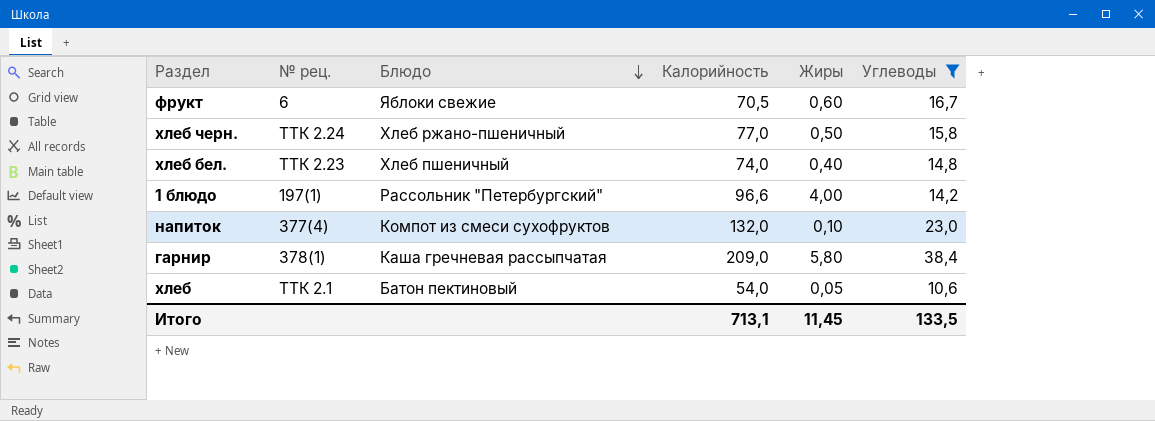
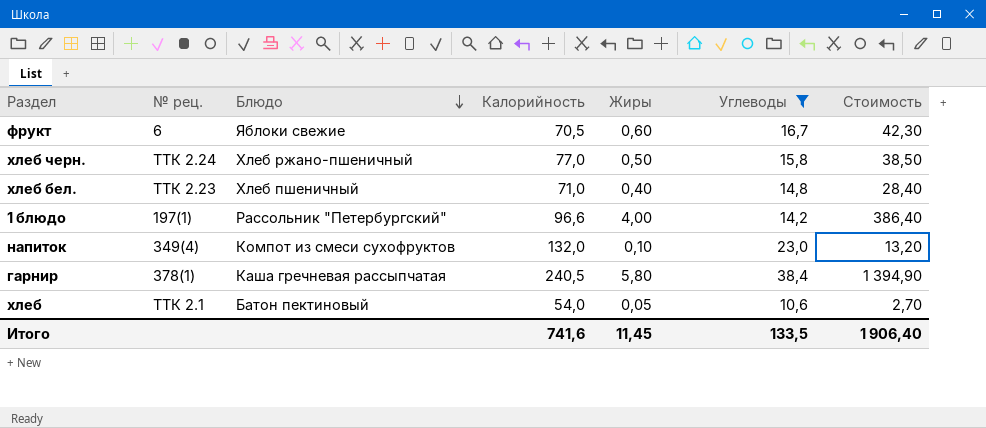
column Стоимость | formula: none -> [Калорийность] * [Жиры]
хлеб бел. | Калорийность: 74,0 -> 71,0
напиток | № рец.: 377(4) -> 349(4)
гарнир | Калорийность: 209,0 -> 240,5
Итого | Калорийность: 713,1 -> 741,6

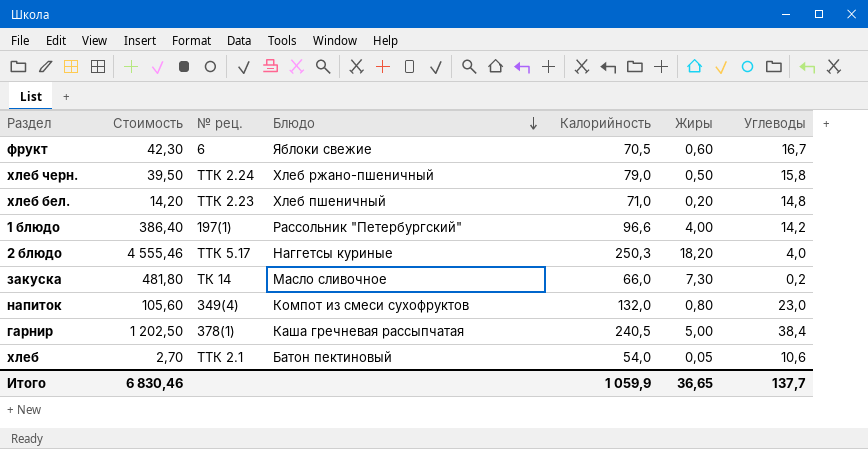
filter: Углеводы >= 10,6 -> none
column Стоимость | position: 7 -> 2
хлеб черн. | Стоимость: 38,50 -> 39,50
хлеб черн. | Калорийность: 77,0 -> 79,0
хлеб бел. | Стоимость: 28,40 -> 14,20
хлеб бел. | Жиры: 0,40 -> 0,20
напиток | Стоимость: 13,20 -> 105,60
напиток | Жиры: 0,10 -> 0,80
гарнир | Стоимость: 1 394,90 -> 1 202,50
гарнир | Жиры: 5,80 -> 5,00
Итого | Стоимость: 1 906,40 -> 6 830,46
Итого | Калорийность: 741,6 -> 1 059,9
Итого | Жиры: 11,45 -> 36,65
Итого | Углеводы: 133,5 -> 137,7

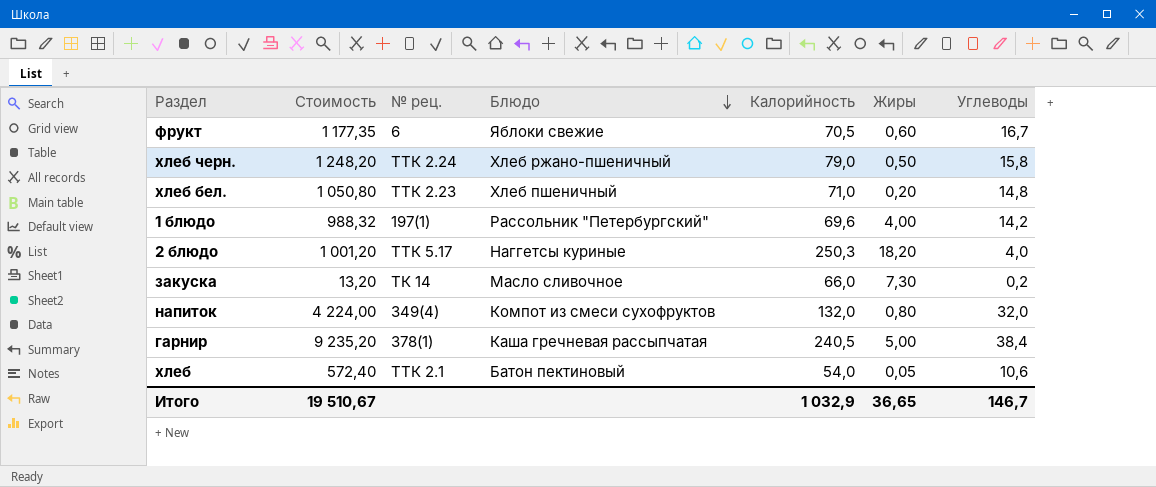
column Стоимость | formula: [Калорийность] * [Жиры] -> [Калорийность] * [Углеводы]
1 блюдо | Калорийность: 96,6 -> 69,6
напиток | Углеводы: 23,0 -> 32,0
Итого | Стоимость: 6 830,46 -> 19 510,67
Итого | Калорийность: 1 059,9 -> 1 032,9
Итого | Углеводы: 137,7 -> 146,7

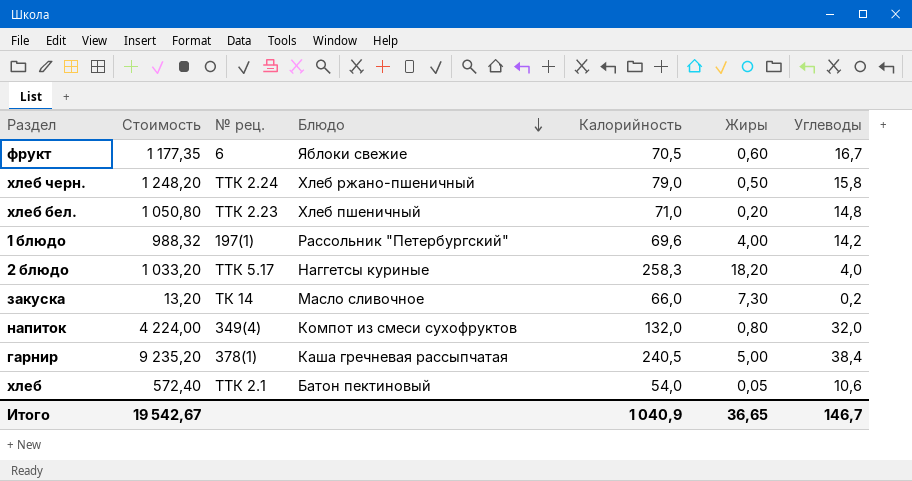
2 блюдо | Стоимость: 1 001,20 -> 1 033,20
2 блюдо | Калорийность: 250,3 -> 258,3
Итого | Стоимость: 19 510,67 -> 19 542,67
Итого | Калорийность: 1 032,9 -> 1 040,9

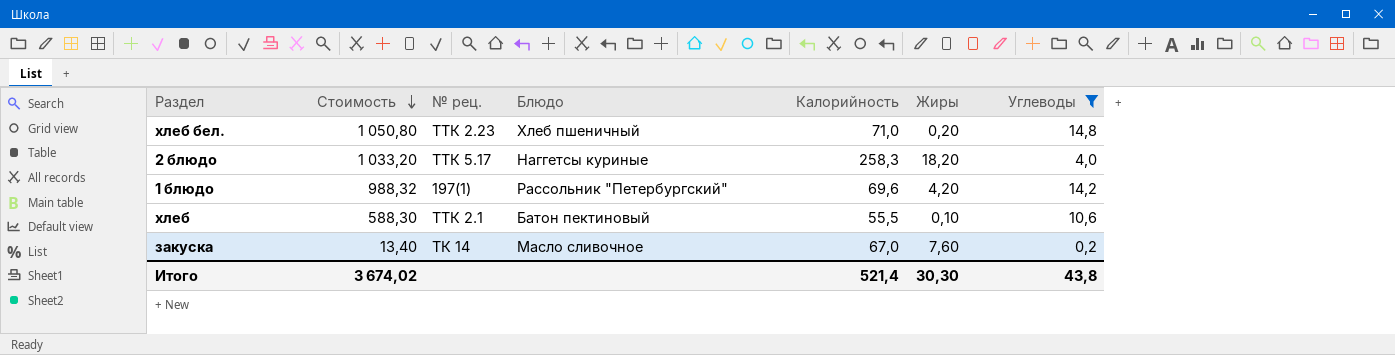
filter: none -> Углеводы <= 14,8
row order: Блюдо descending -> Стоимость descending
1 блюдо | Жиры: 4,00 -> 4,20
хлеб | Стоимость: 572,40 -> 588,30
хлеб | Калорийность: 54,0 -> 55,5
хлеб | Жиры: 0,05 -> 0,10
закуска | Стоимость: 13,20 -> 13,40
закуска | Калорийность: 66,0 -> 67,0
закуска | Жиры: 7,30 -> 7,60
Итого | Стоимость: 19 542,67 -> 3 674,02
Итого | Калорийность: 1 040,9 -> 521,4
Итого | Жиры: 36,65 -> 30,30
Итого | Углеводы: 146,7 -> 43,8

